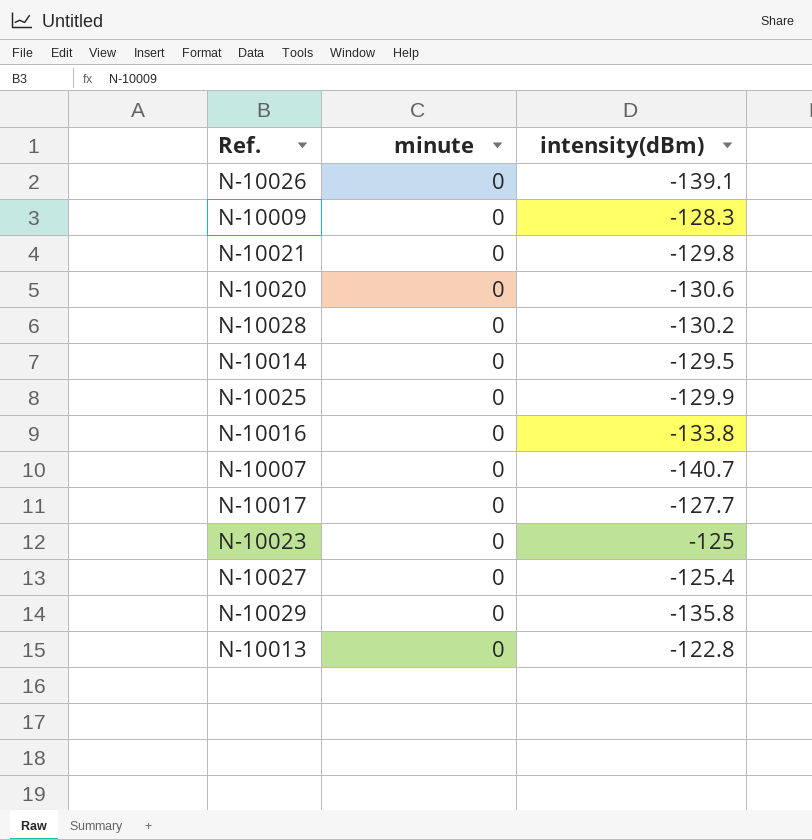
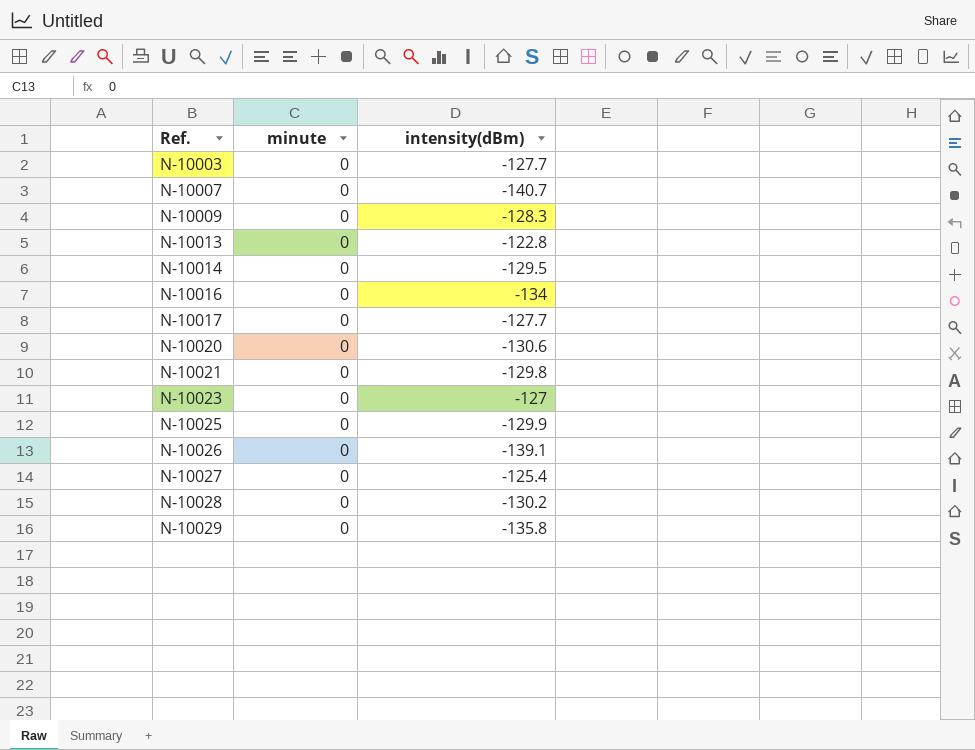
row order: none -> Ref. ascending
row N-10003: none -> 0 | -127.7
N-10016 | intensity(dBm): -133.8 -> -134
N-10023 | intensity(dBm): -125 -> -127

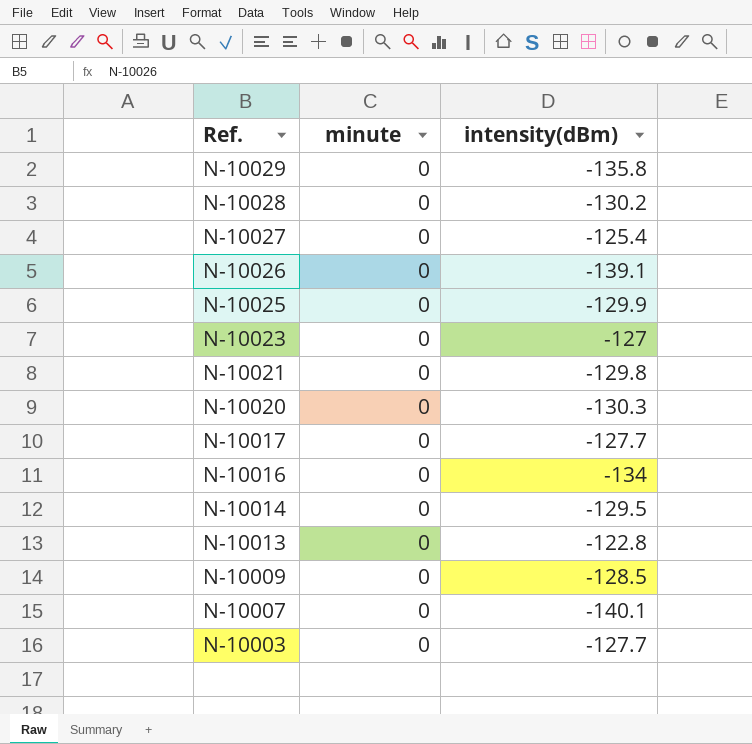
row order: Ref. ascending -> Ref. descending
N-10020 | intensity(dBm): -130.6 -> -130.3
N-10009 | intensity(dBm): -128.3 -> -128.5
N-10007 | intensity(dBm): -140.7 -> -140.1

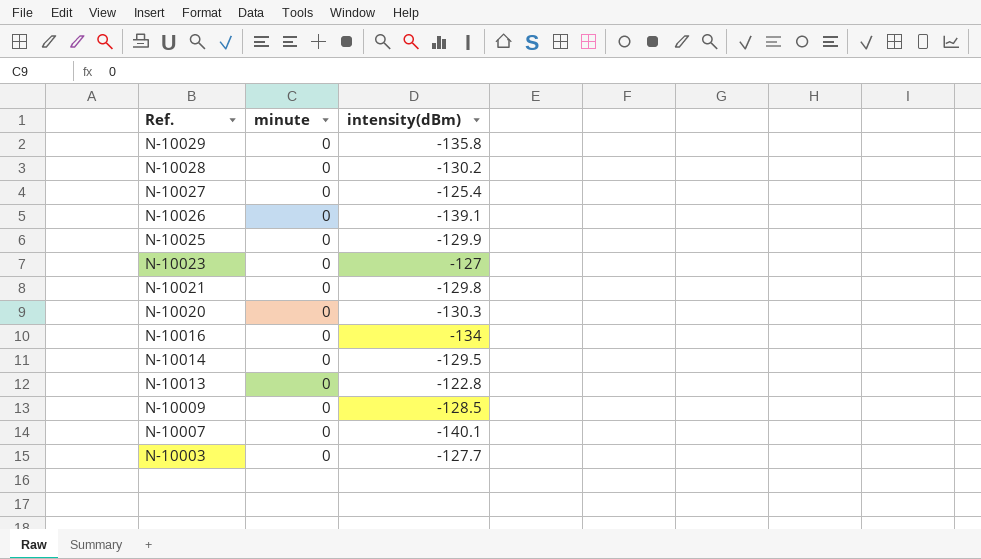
row N-10017: 0 | -127.7 -> none

